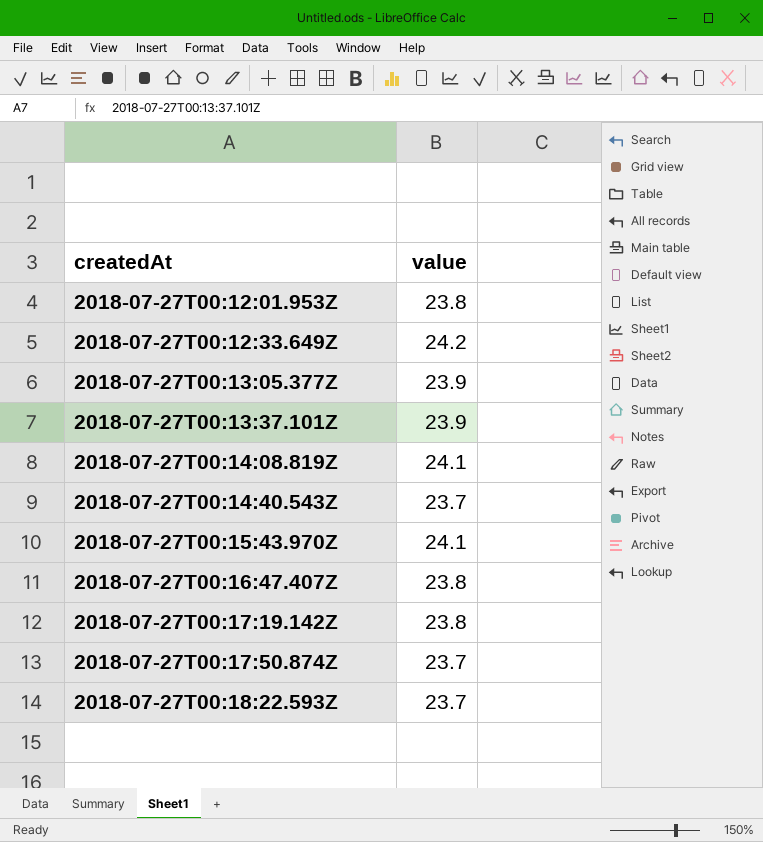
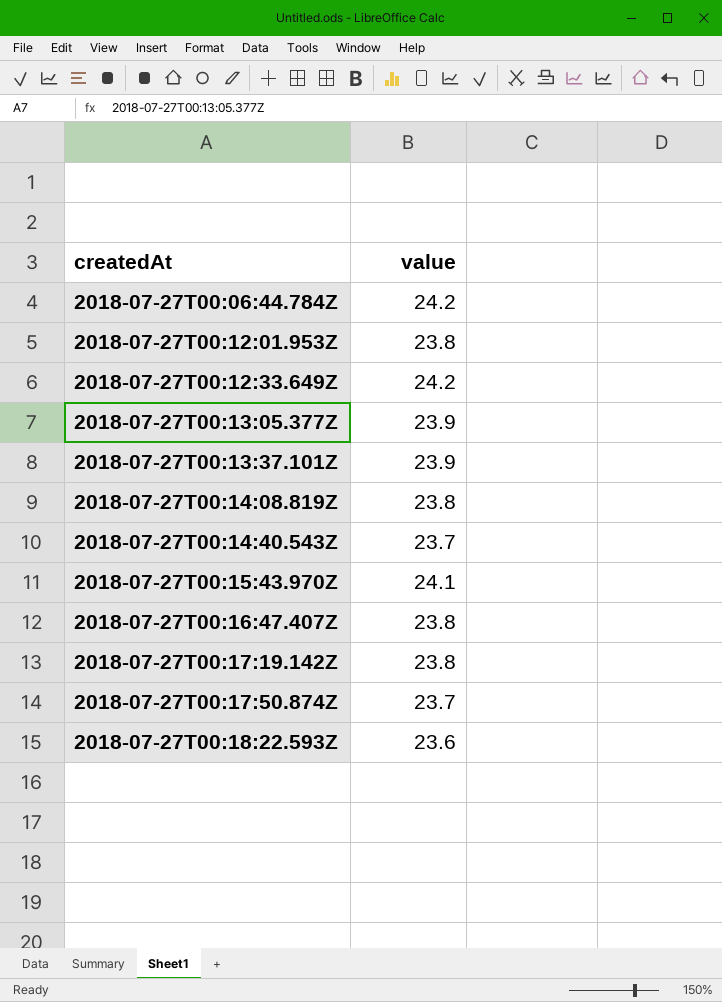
row 2018-07-27T00:06:44.784Z: none -> 24.2
2018-07-27T00:14:08.819Z | value: 24.1 -> 23.8
2018-07-27T00:18:22.593Z | value: 23.7 -> 23.6

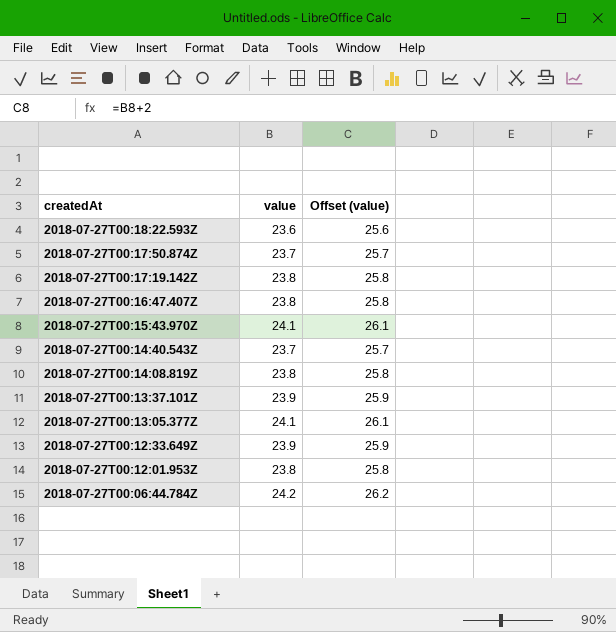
row order: createdAt ascending -> createdAt descending
column Offset (value) | formula: none -> [value] + 2
2018-07-27T00:13:05.377Z | value: 23.9 -> 24.1
2018-07-27T00:12:33.649Z | value: 24.2 -> 23.9

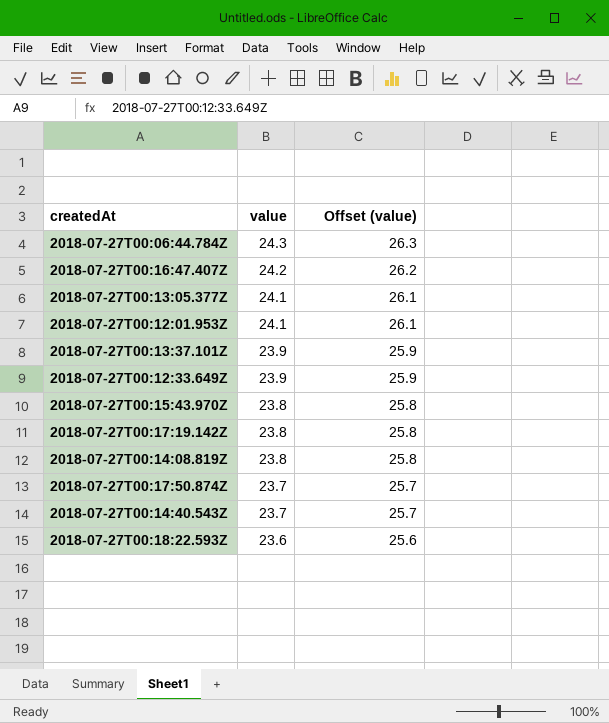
row order: createdAt descending -> value descending
2018-07-27T00:06:44.784Z | value: 24.2 -> 24.3
2018-07-27T00:06:44.784Z | Offset (value): 26.2 -> 26.3
2018-07-27T00:16:47.407Z | value: 23.8 -> 24.2
2018-07-27T00:16:47.407Z | Offset (value): 25.8 -> 26.2
2018-07-27T00:12:01.953Z | value: 23.8 -> 24.1
2018-07-27T00:12:01.953Z | Offset (value): 25.8 -> 26.1
2018-07-27T00:15:43.970Z | value: 24.1 -> 23.8
2018-07-27T00:15:43.970Z | Offset (value): 26.1 -> 25.8

